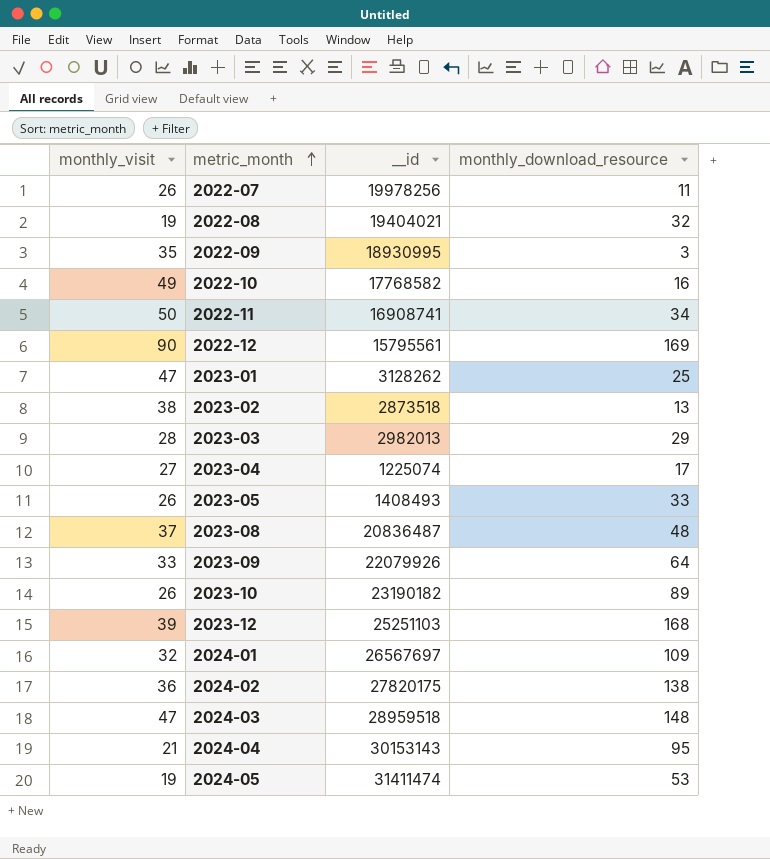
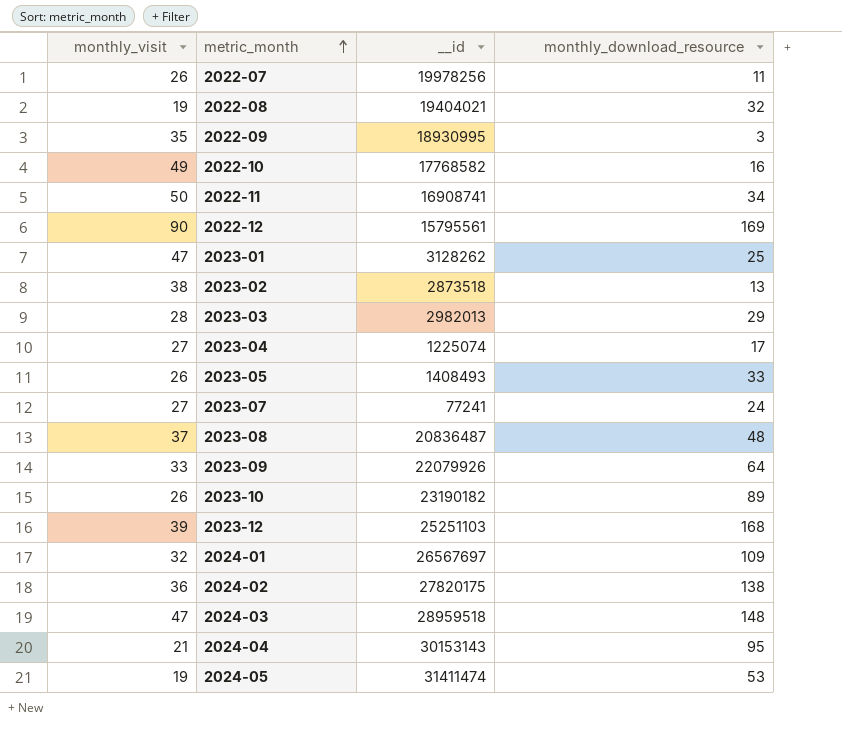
row 2023-07: none -> 27 | 77241 | 24

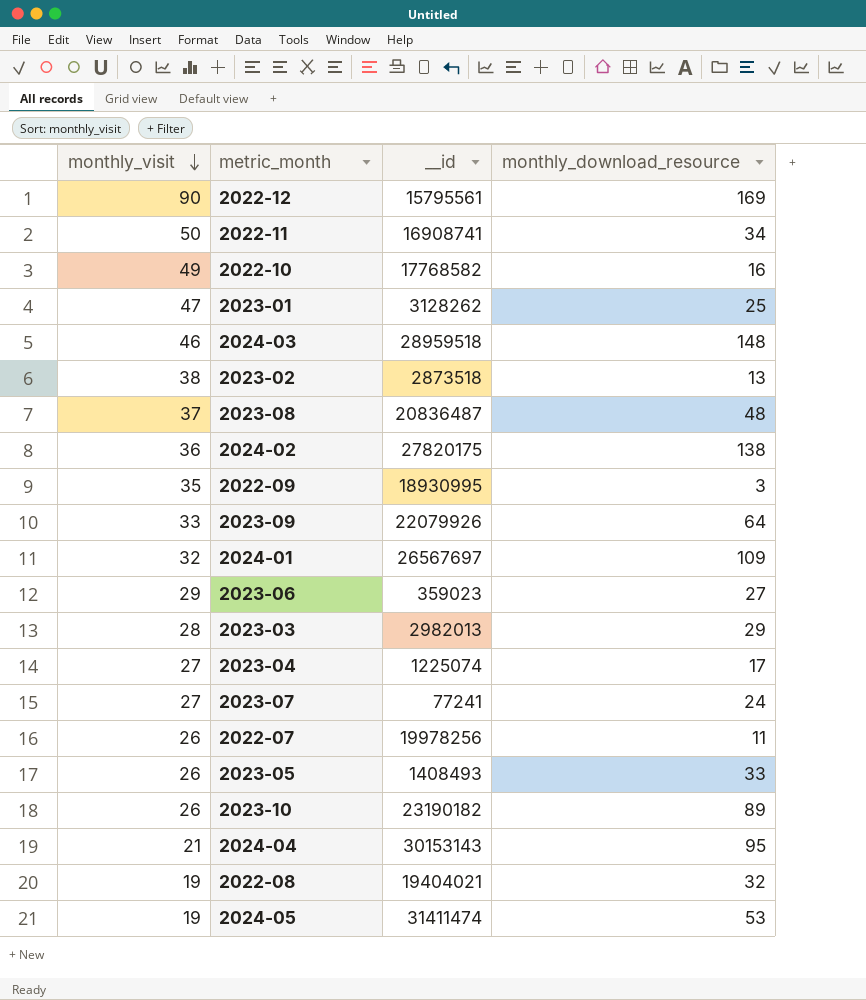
row order: metric_month ascending -> monthly_visit descending
row 2023-12: 39 | 25251103 | 168 -> none
2024-03 | monthly_visit: 47 -> 46
row 2023-06: none -> 29 | 359023 | 27

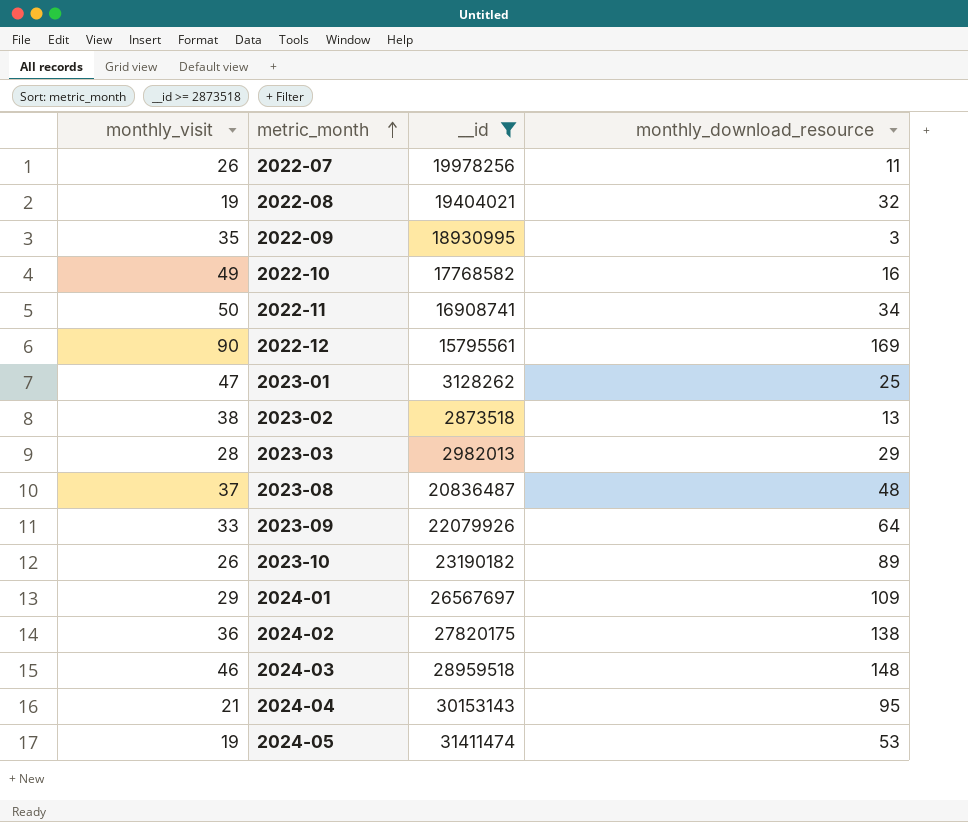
filter: none -> __id >= 2873518
row order: monthly_visit descending -> metric_month ascending
2024-01 | monthly_visit: 32 -> 29

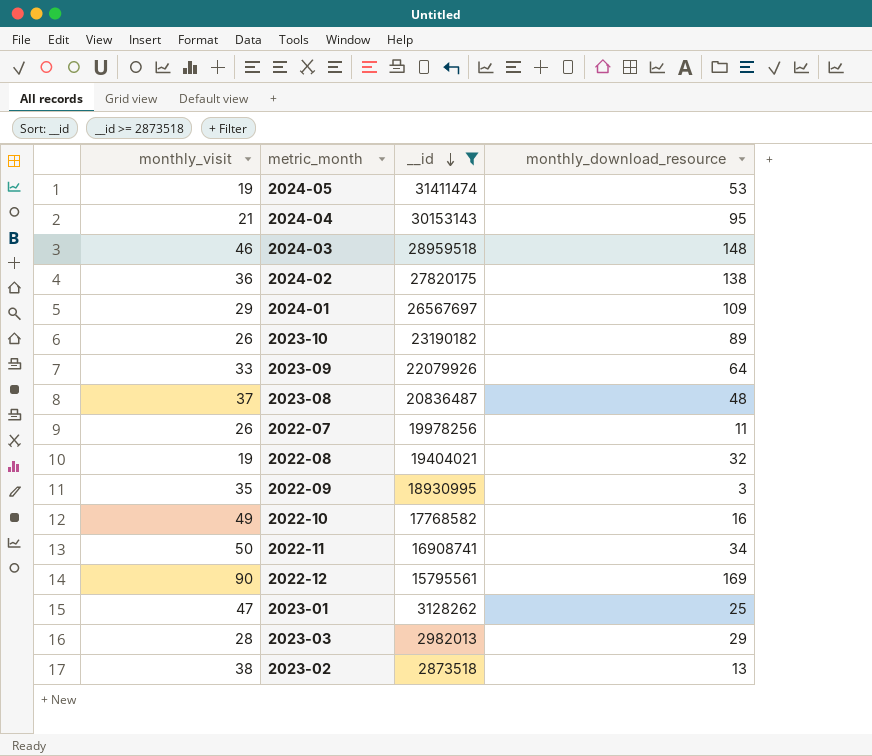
row order: metric_month ascending -> __id descending

